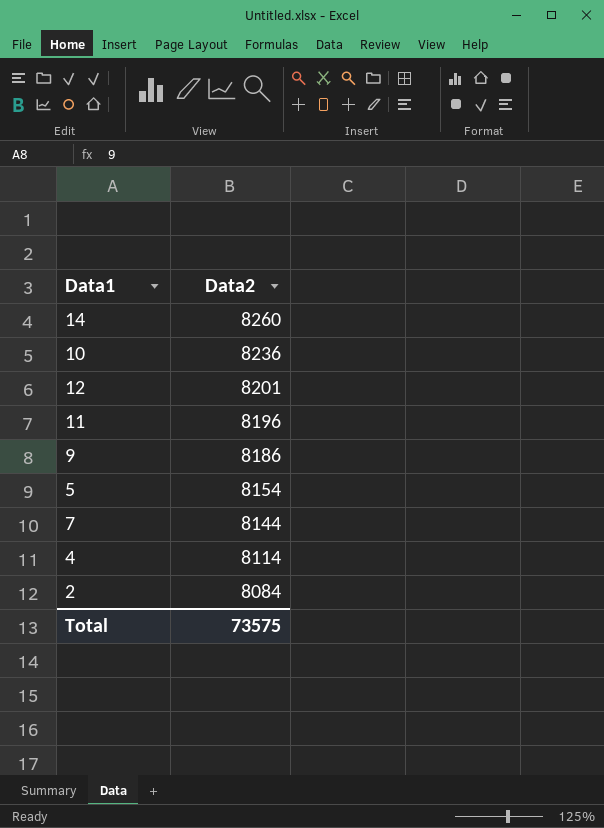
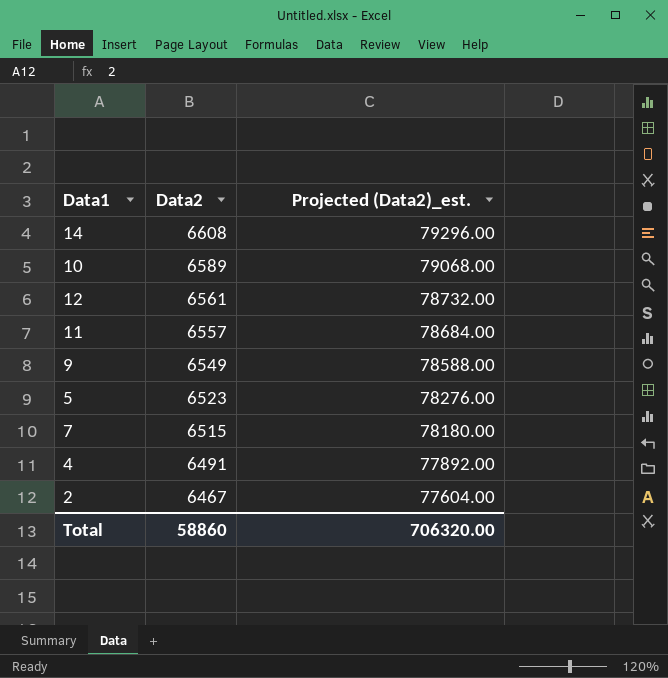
column Projected (Data2)_est. | formula: none -> [Data2] * 12
14 | Data2: 8260 -> 6608
10 | Data2: 8236 -> 6589
12 | Data2: 8201 -> 6561
11 | Data2: 8196 -> 6557
9 | Data2: 8186 -> 6549
5 | Data2: 8154 -> 6523
7 | Data2: 8144 -> 6515
4 | Data2: 8114 -> 6491
2 | Data2: 8084 -> 6467
Total | Data2: 73575 -> 58860

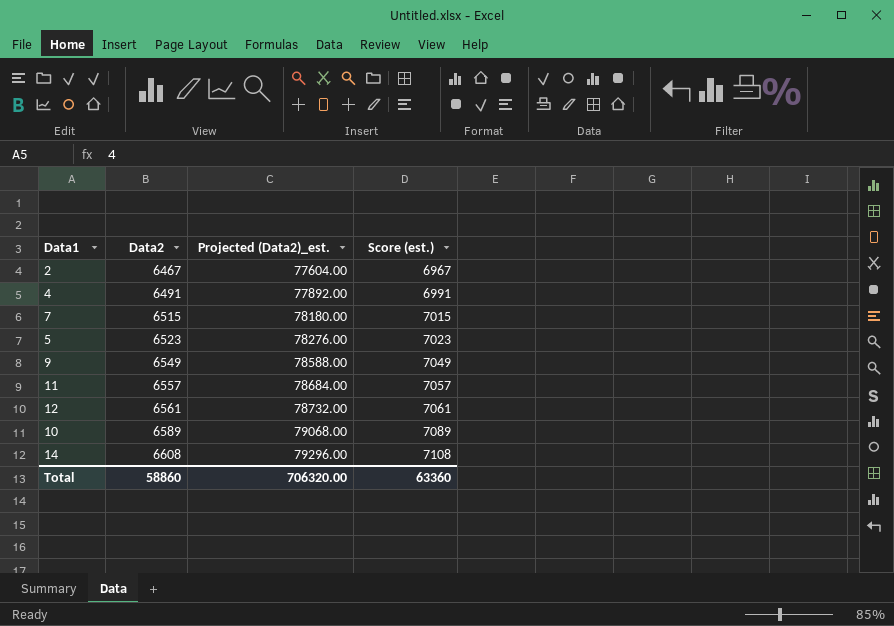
row order: Data2 descending -> Data2 ascending
column Score (est.) | formula: none -> [Data2] + 500

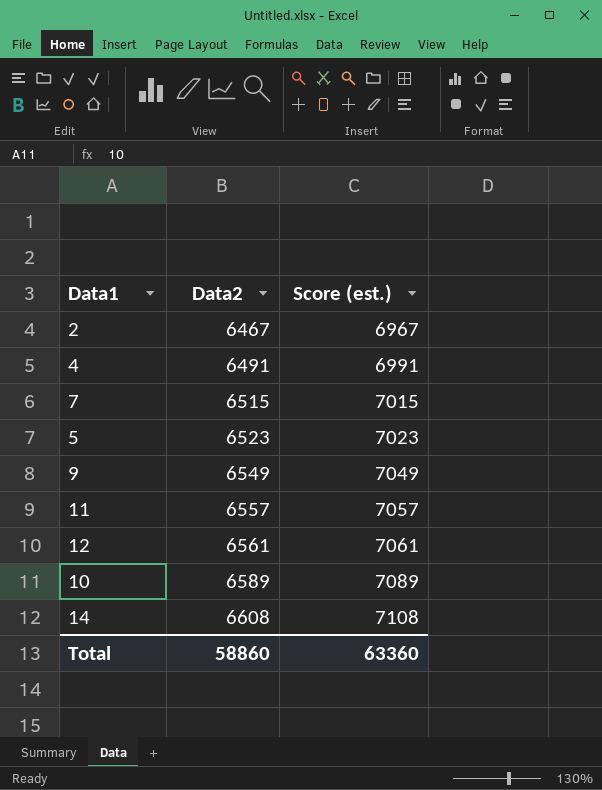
column Projected (Data2)_est. | formula: [Data2] * 12 -> none

